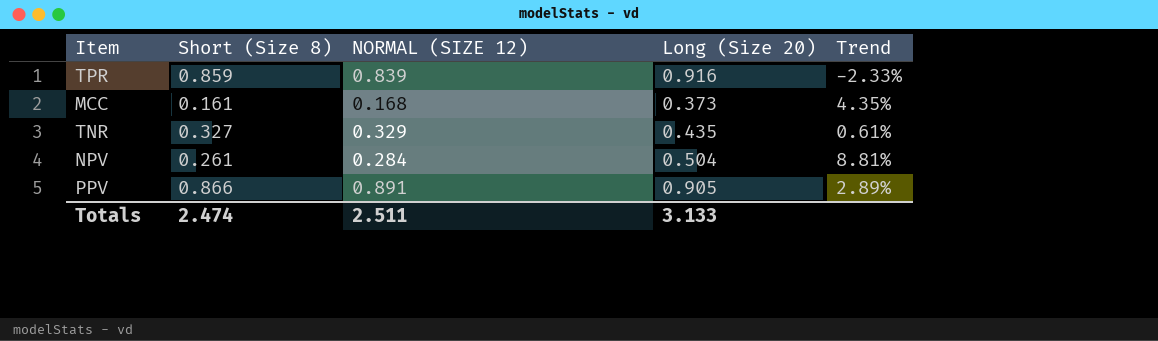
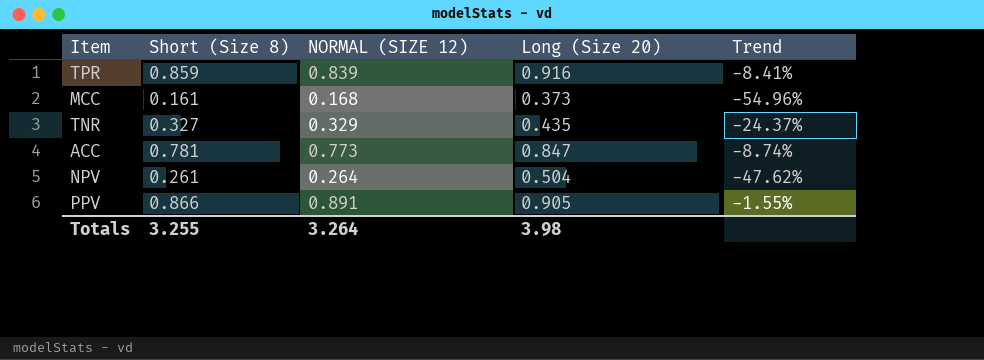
column Trend | formula: ([NORMAL (SIZE 12)] - [Short (Size 8)]) / [Short (Size 8)] -> ([NORMAL (SIZE 12)] - [Long (Size 20)]) / [Long (Size 20)]
row ACC: none -> 0.781 | 0.773 | 0.847 | -8.74%
NPV | NORMAL (SIZE 12): 0.284 -> 0.264
Totals | Short (Size 8): 2.474 -> 3.255
Totals | NORMAL (SIZE 12): 2.511 -> 3.264
Totals | Long (Size 20): 3.133 -> 3.98

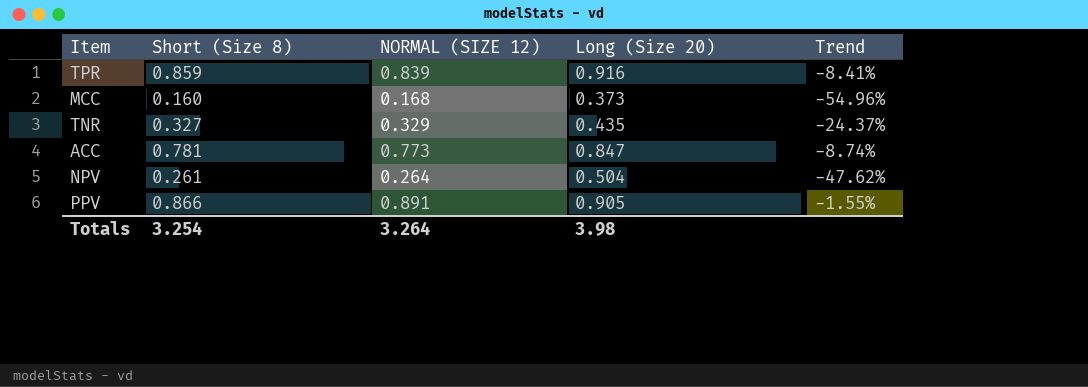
MCC | Short (Size 8): 0.161 -> 0.160
Totals | Short (Size 8): 3.255 -> 3.254

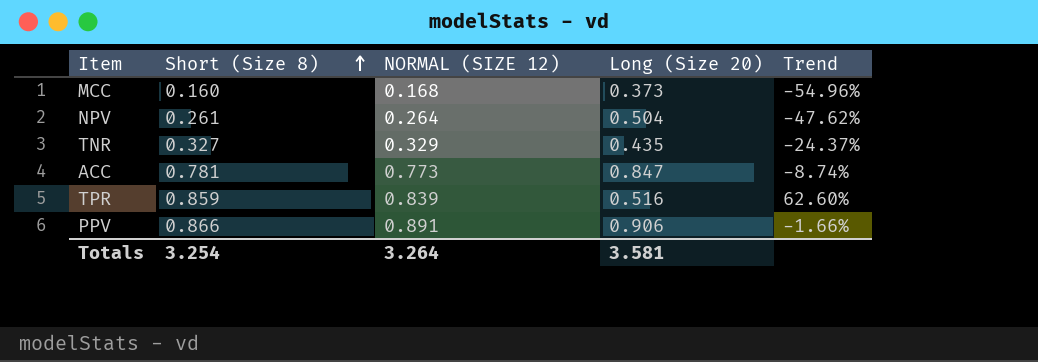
row order: none -> Short (Size 8) ascending
TPR | Long (Size 20): 0.916 -> 0.516
TPR | Trend: -8.41% -> 62.60%
PPV | Long (Size 20): 0.905 -> 0.906
PPV | Trend: -1.55% -> -1.66%
Totals | Long (Size 20): 3.98 -> 3.581

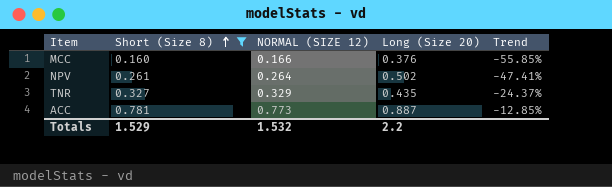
filter: none -> Short (Size 8) <= 0.781
MCC | NORMAL (SIZE 12): 0.168 -> 0.166
MCC | Long (Size 20): 0.373 -> 0.376
MCC | Trend: -54.96% -> -55.85%
NPV | Long (Size 20): 0.504 -> 0.502
NPV | Trend: -47.62% -> -47.41%
ACC | Long (Size 20): 0.847 -> 0.887
ACC | Trend: -8.74% -> -12.85%
Totals | Short (Size 8): 3.254 -> 1.529
Totals | NORMAL (SIZE 12): 3.264 -> 1.532
Totals | Long (Size 20): 3.581 -> 2.2

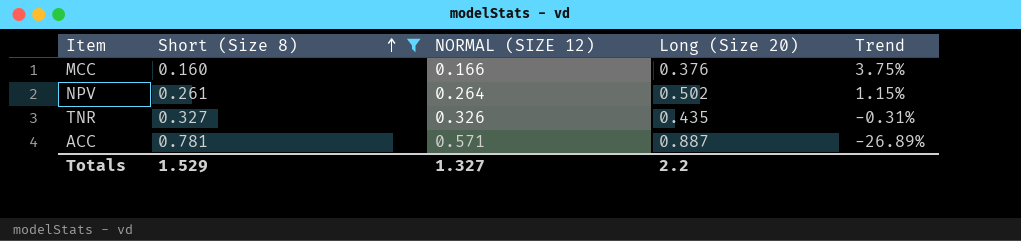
column Trend | formula: ([NORMAL (SIZE 12)] - [Long (Size 20)]) / [Long (Size 20)] -> ([NORMAL (SIZE 12)] - [Short (Size 8)]) / [Short (Size 8)]
TNR | NORMAL (SIZE 12): 0.329 -> 0.326
ACC | NORMAL (SIZE 12): 0.773 -> 0.571
Totals | NORMAL (SIZE 12): 1.532 -> 1.327

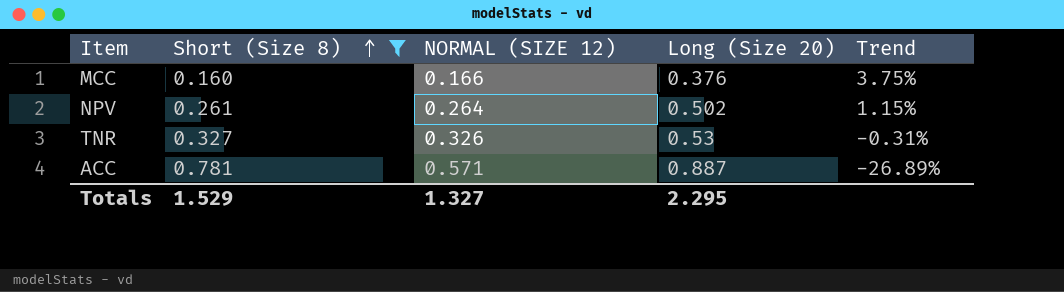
TNR | Long (Size 20): 0.435 -> 0.53
Totals | Long (Size 20): 2.2 -> 2.295

